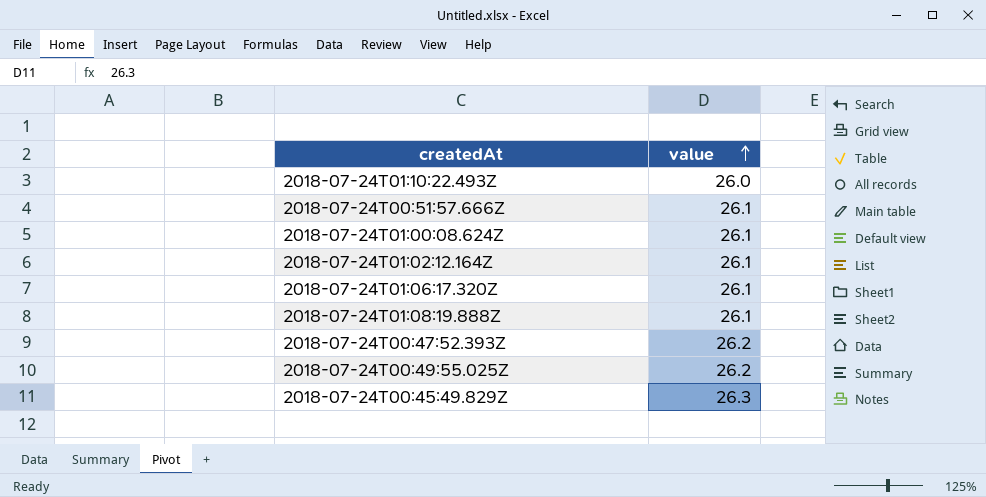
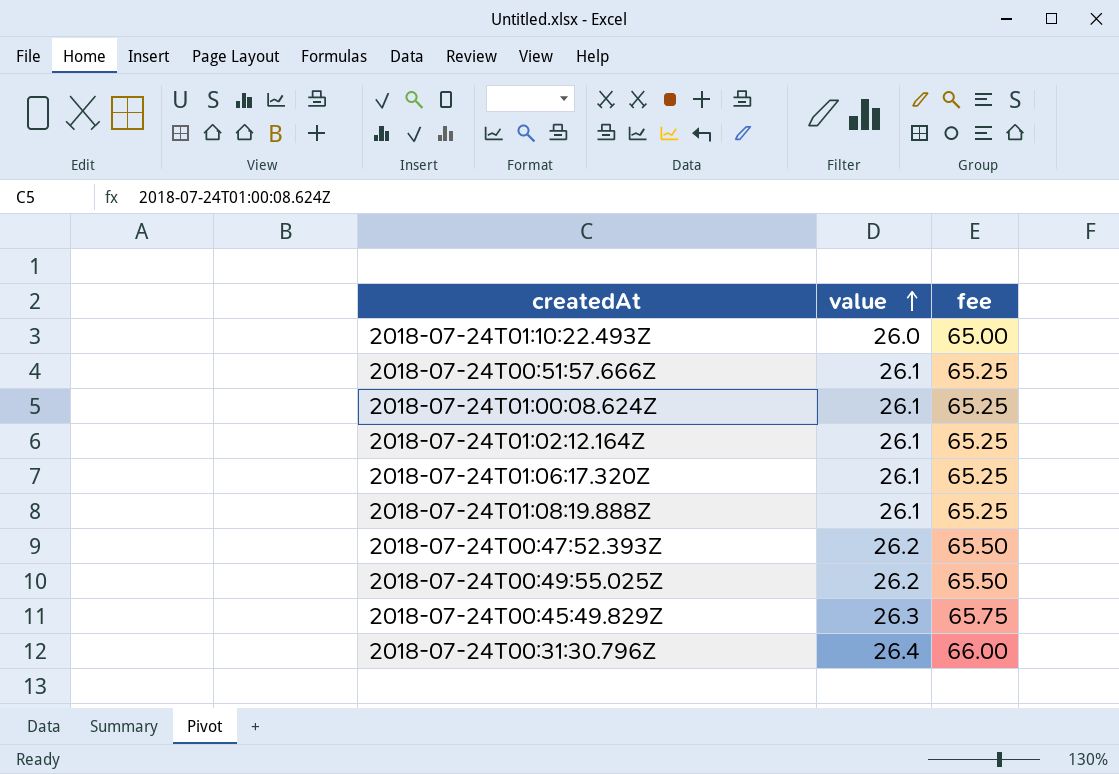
column fee | formula: none -> [value] * 2.5
row 2018-07-24T00:31:30.796Z: none -> 26.4 | 66.00

